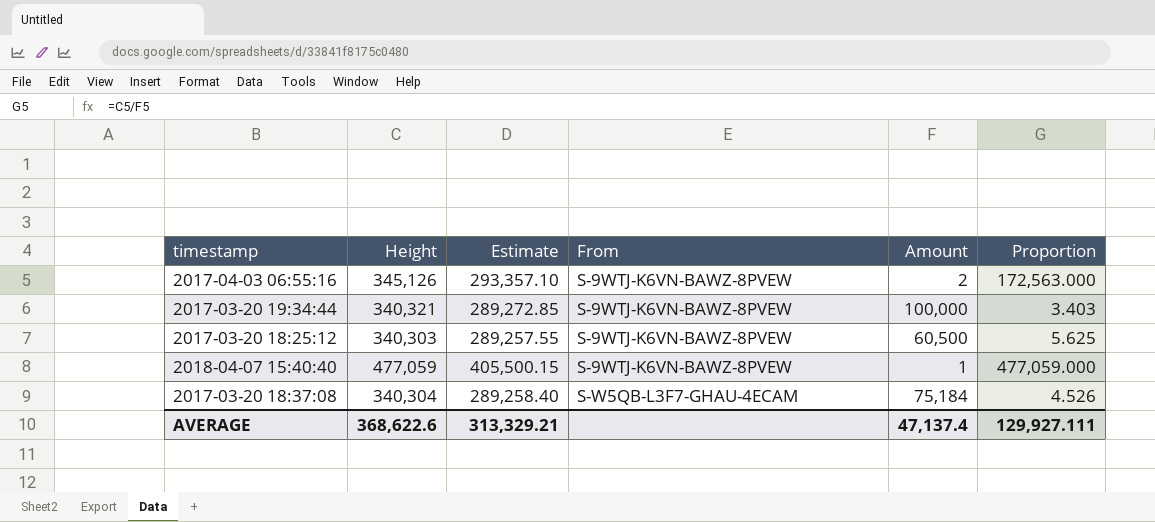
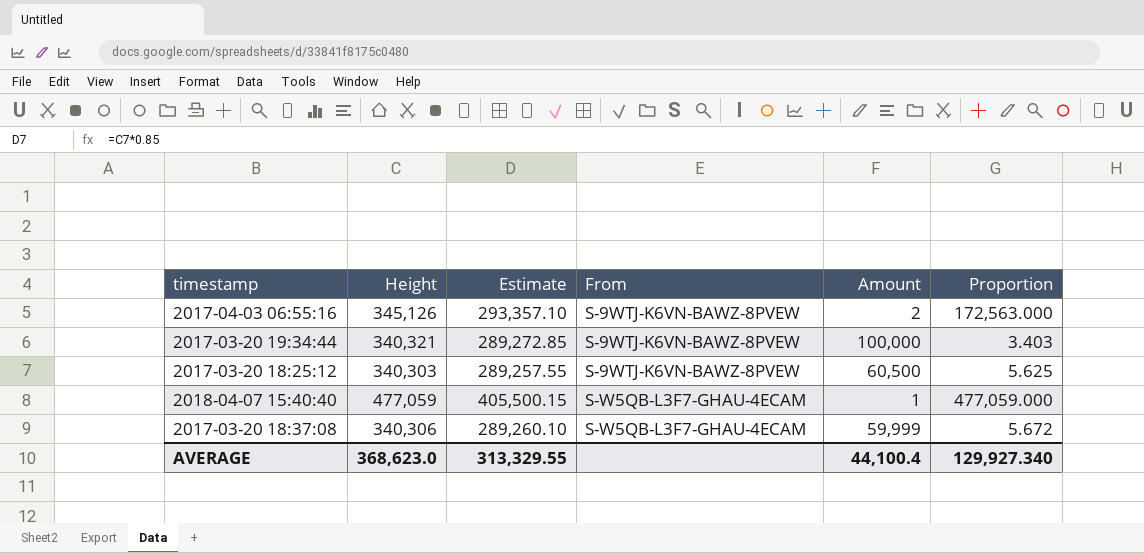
2018-04-07 15:40:40 | From: S-9WTJ-K6VN-BAWZ-8PVEW -> S-W5QB-L3F7-GHAU-4ECAM
2017-03-20 18:37:08 | Height: 340,304 -> 340,306
2017-03-20 18:37:08 | Estimate: 289,258.40 -> 289,260.10
2017-03-20 18:37:08 | Amount: 75,184 -> 59,999
2017-03-20 18:37:08 | Proportion: 4.526 -> 5.672
AVERAGE | Height: 368,622.6 -> 368,623.0
AVERAGE | Estimate: 313,329.21 -> 313,329.55
AVERAGE | Amount: 47,137.4 -> 44,100.4
AVERAGE | Proportion: 129,927.111 -> 129,927.340

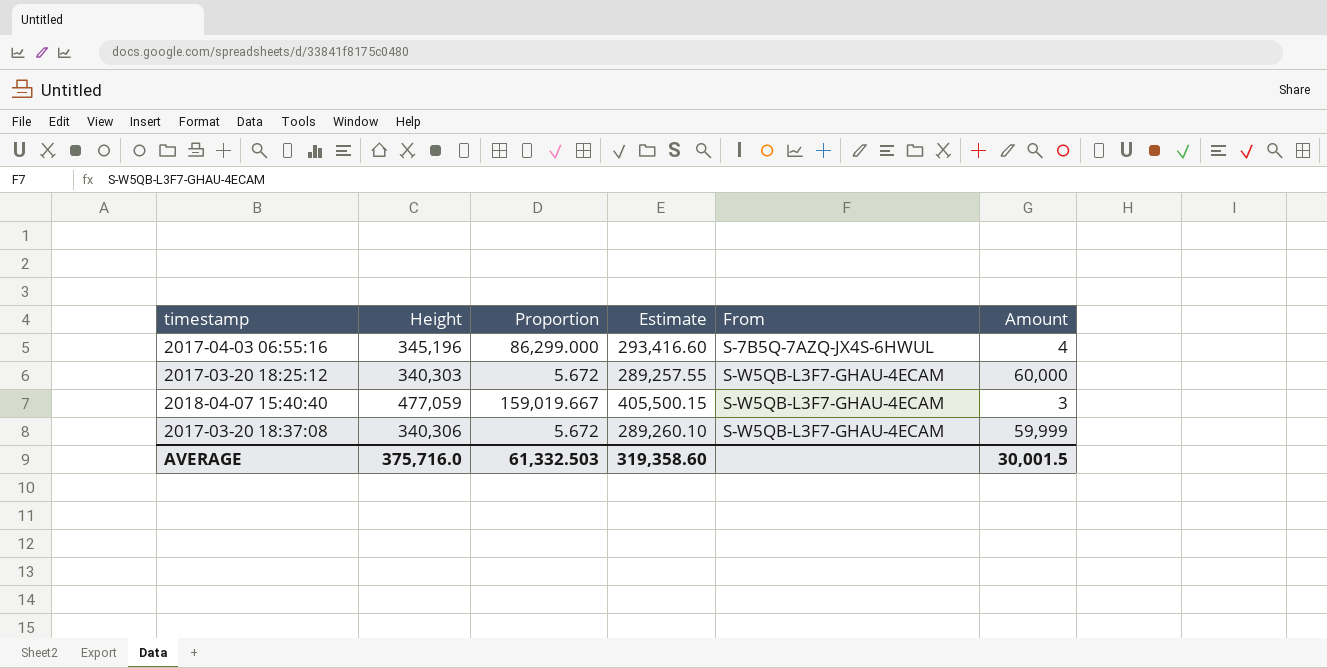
column Proportion | position: 6 -> 3
row 2017-03-20 19:34:44: 340,321 | 289,272.85 | S-9WTJ-K6VN-BAWZ-8PVEW | 100,000 | 3.403 -> none
2017-04-03 06:55:16 | Height: 345,126 -> 345,196
2017-04-03 06:55:16 | Proportion: 172,563.000 -> 86,299.000
2017-04-03 06:55:16 | Estimate: 293,357.10 -> 293,416.60
2017-04-03 06:55:16 | From: S-9WTJ-K6VN-BAWZ-8PVEW -> S-7B5Q-7AZQ-JX4S-6HWUL
2017-04-03 06:55:16 | Amount: 2 -> 4
2017-03-20 18:25:12 | Proportion: 5.625 -> 5.672
2017-03-20 18:25:12 | From: S-9WTJ-K6VN-BAWZ-8PVEW -> S-W5QB-L3F7-GHAU-4ECAM
2017-03-20 18:25:12 | Amount: 60,500 -> 60,000
2018-04-07 15:40:40 | Proportion: 477,059.000 -> 159,019.667
2018-04-07 15:40:40 | Amount: 1 -> 3
AVERAGE | Height: 368,623.0 -> 375,716.0
AVERAGE | Proportion: 129,927.340 -> 61,332.503
AVERAGE | Estimate: 313,329.55 -> 319,358.60
AVERAGE | Amount: 44,100.4 -> 30,001.5

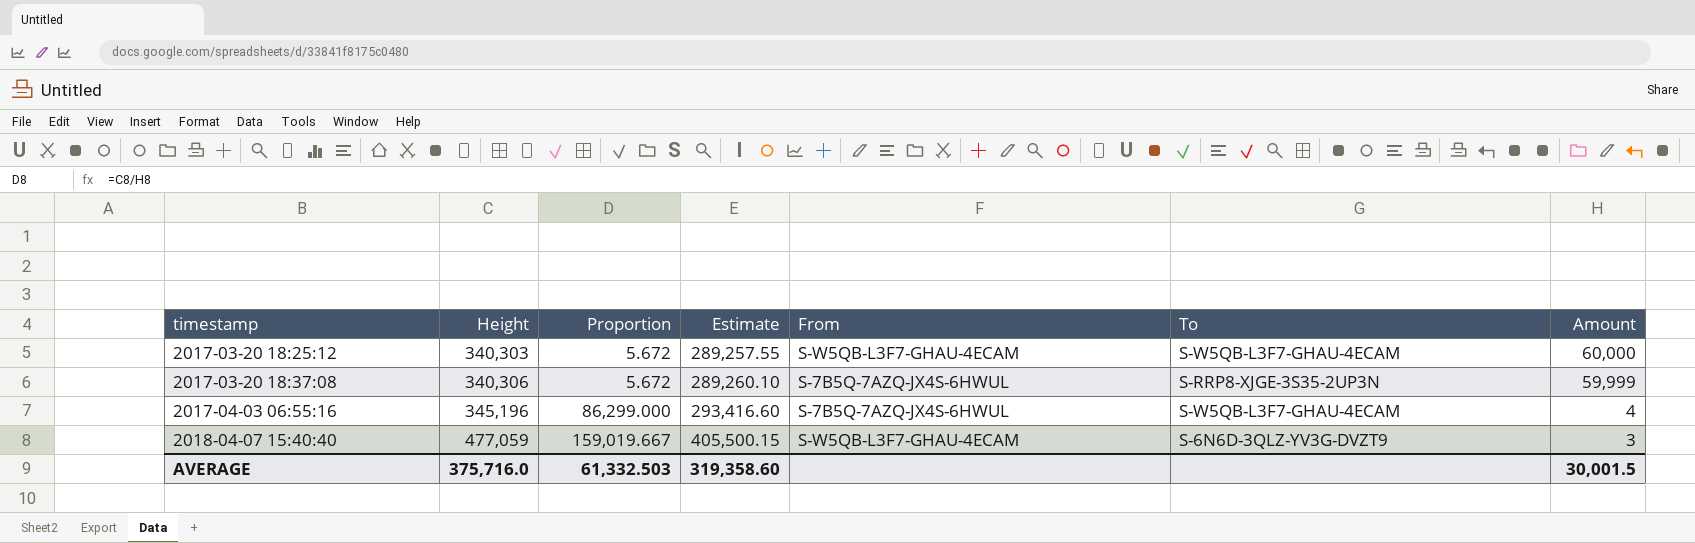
row order: From ascending -> timestamp ascending
column To | position: none -> 6
2017-03-20 18:37:08 | From: S-W5QB-L3F7-GHAU-4ECAM -> S-7B5Q-7AZQ-JX4S-6HWUL

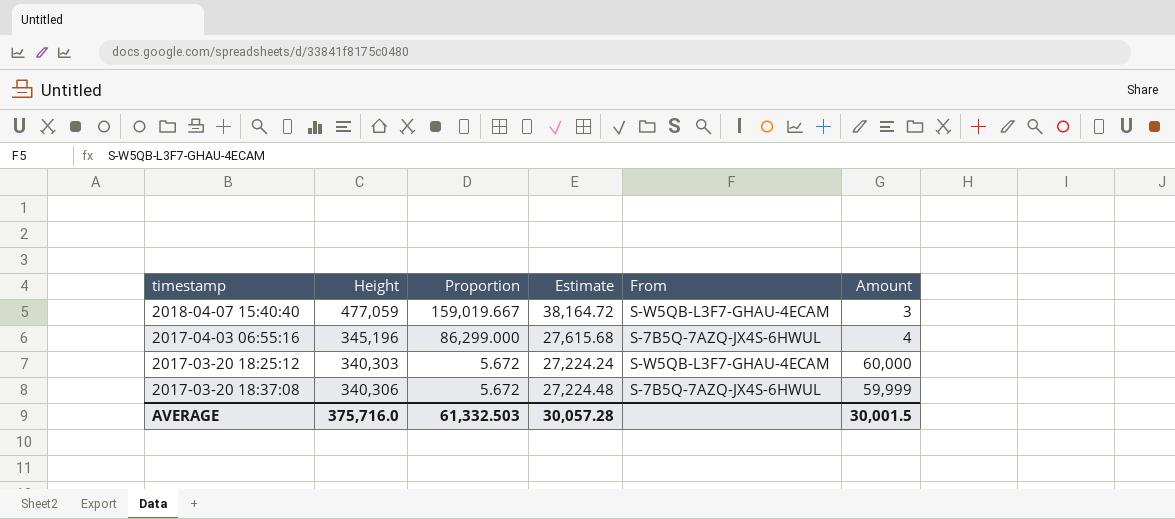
row order: timestamp ascending -> Proportion descending
column To | position: 6 -> none
column Estimate | formula: [Height] * 0.85 -> [Height] * 0.08
AVERAGE | Estimate: 319,358.60 -> 30,057.28

